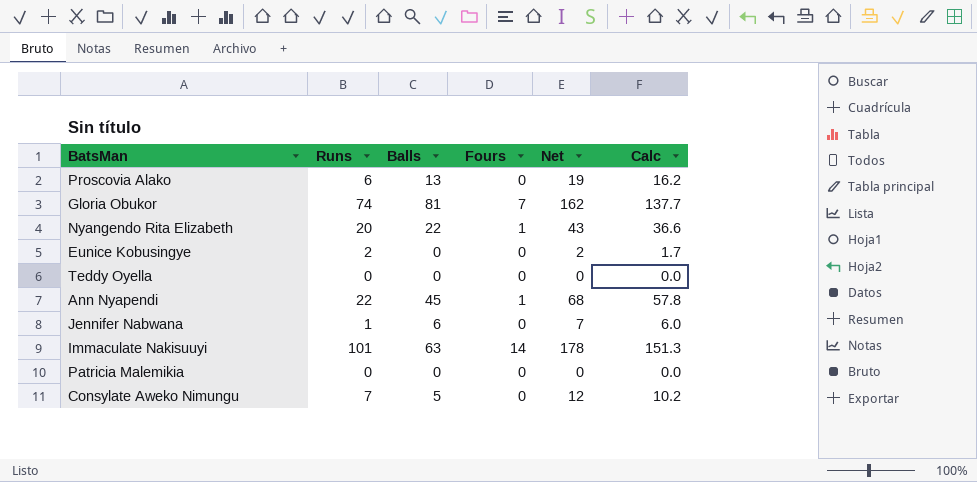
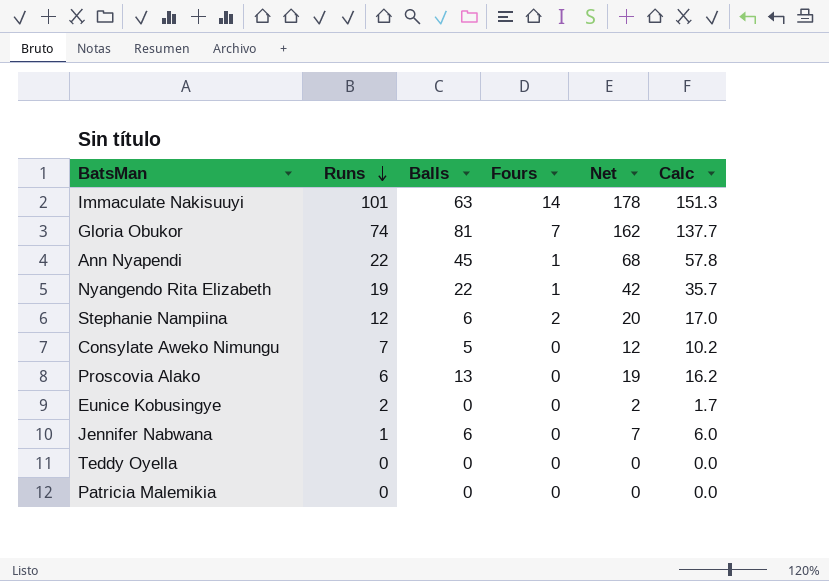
row order: none -> Runs descending
Nyangendo Rita Elizabeth | Runs: 20 -> 19
Nyangendo Rita Elizabeth | Net: 43 -> 42
Nyangendo Rita Elizabeth | Calc: 36.6 -> 35.7
row Stephanie Nampiina: none -> 12 | 6 | 2 | 20 | 17.0

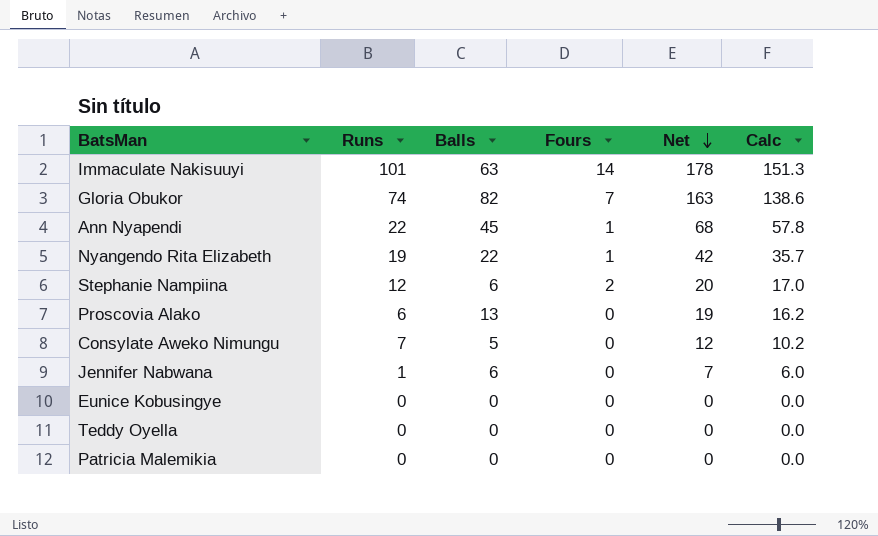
row order: Runs descending -> Net descending
Gloria Obukor | Balls: 81 -> 82
Gloria Obukor | Net: 162 -> 163
Gloria Obukor | Calc: 137.7 -> 138.6
Eunice Kobusingye | Runs: 2 -> 0
Eunice Kobusingye | Net: 2 -> 0
Eunice Kobusingye | Calc: 1.7 -> 0.0

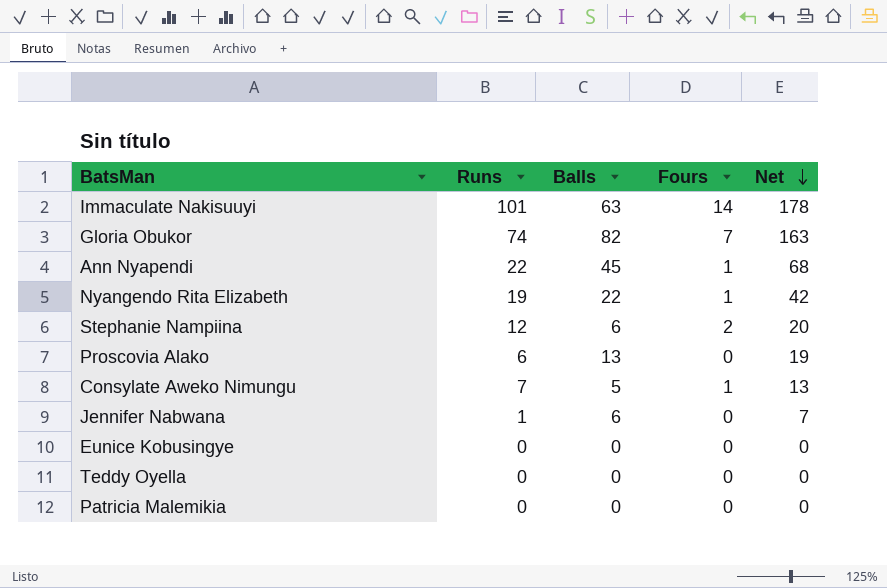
column Calc | formula: [Net] * 0.85 -> none
Consylate Aweko Nimungu | Fours: 0 -> 1
Consylate Aweko Nimungu | Net: 12 -> 13

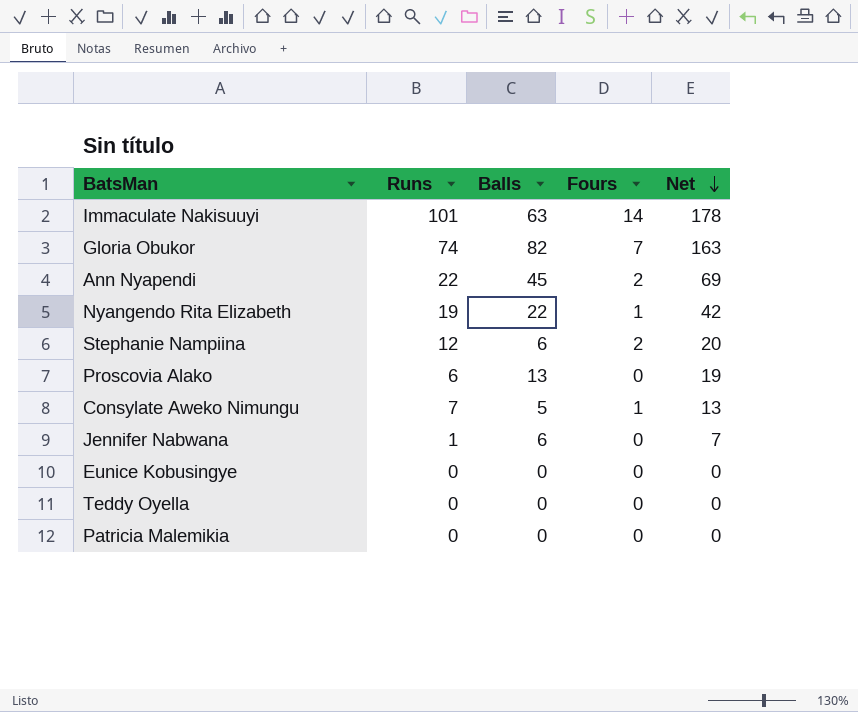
Ann Nyapendi | Fours: 1 -> 2
Ann Nyapendi | Net: 68 -> 69

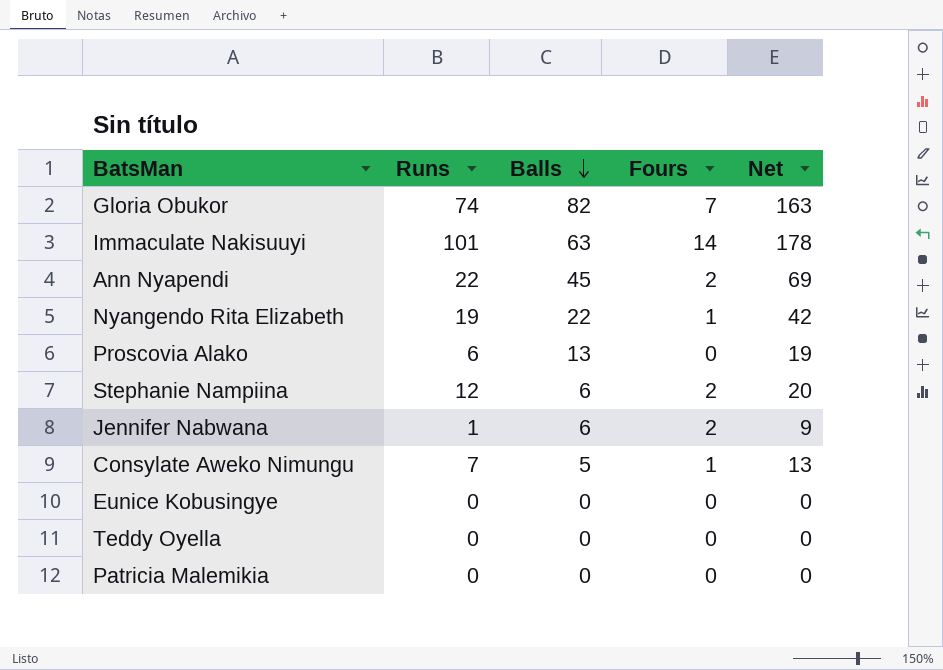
row order: Net descending -> Balls descending
Jennifer Nabwana | Fours: 0 -> 2
Jennifer Nabwana | Net: 7 -> 9

